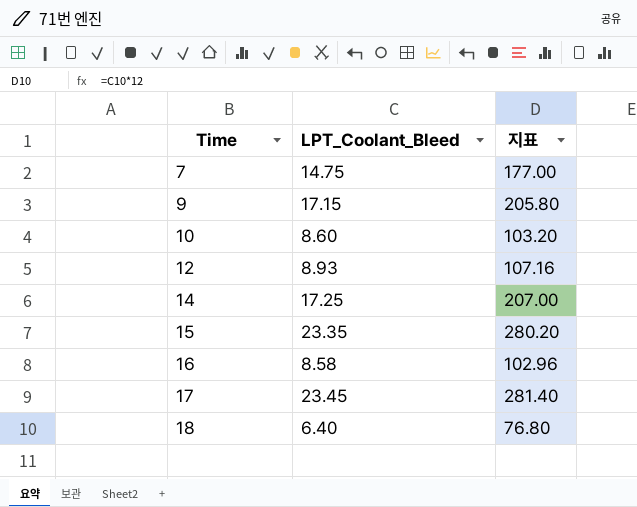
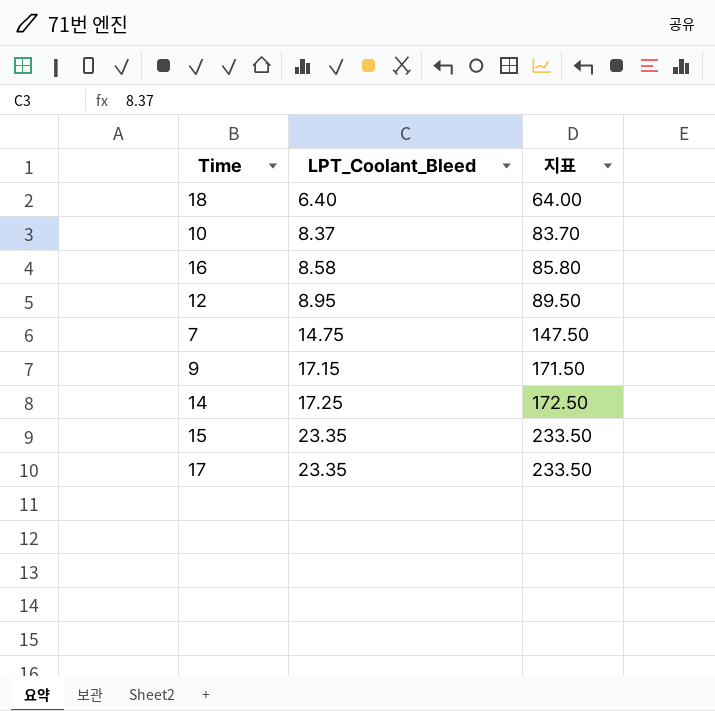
row order: Time ascending -> LPT_Coolant_Bleed ascending
column 지표 | formula: [LPT_Coolant_Bleed] * 12 -> [LPT_Coolant_Bleed] * 10
10 | LPT_Coolant_Bleed: 8.60 -> 8.37
12 | LPT_Coolant_Bleed: 8.93 -> 8.95
17 | LPT_Coolant_Bleed: 23.45 -> 23.35

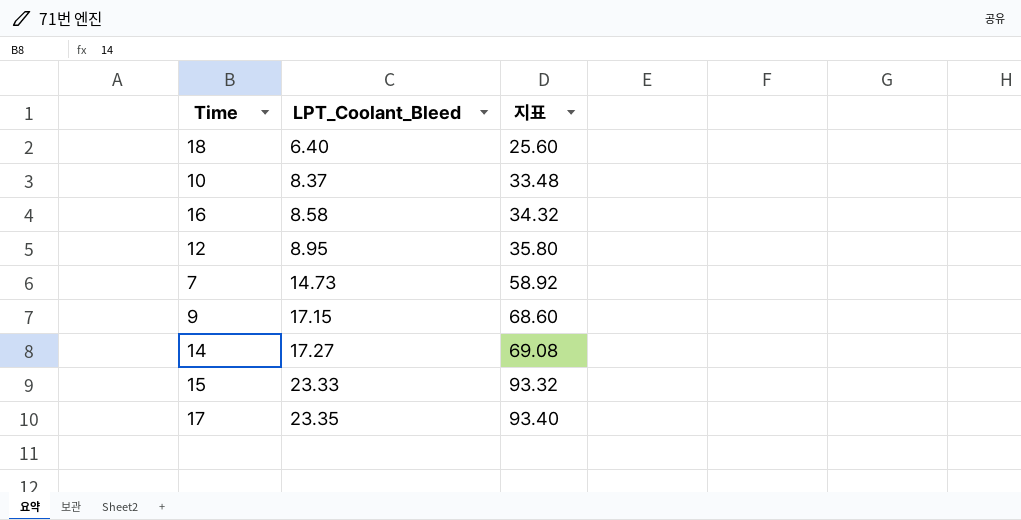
column 지표 | formula: [LPT_Coolant_Bleed] * 10 -> [LPT_Coolant_Bleed] * 4
7 | LPT_Coolant_Bleed: 14.75 -> 14.73
14 | LPT_Coolant_Bleed: 17.25 -> 17.27
15 | LPT_Coolant_Bleed: 23.35 -> 23.33

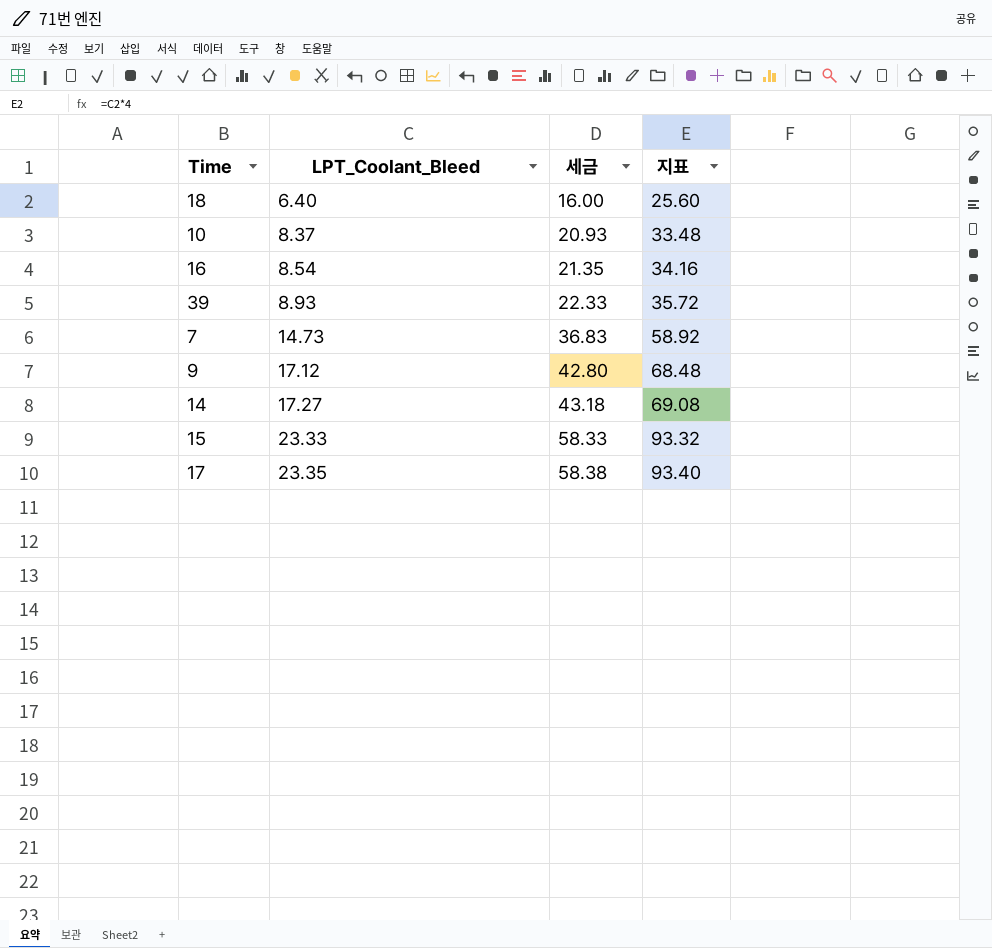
column 세금 | formula: none -> [LPT_Coolant_Bleed] * 2.5
row 12: 8.95 | 35.80 -> none
16 | LPT_Coolant_Bleed: 8.58 -> 8.54
16 | 지표: 34.32 -> 34.16
row 39: none -> 8.93 | 22.33 | 35.72
9 | LPT_Coolant_Bleed: 17.15 -> 17.12
9 | 지표: 68.60 -> 68.48

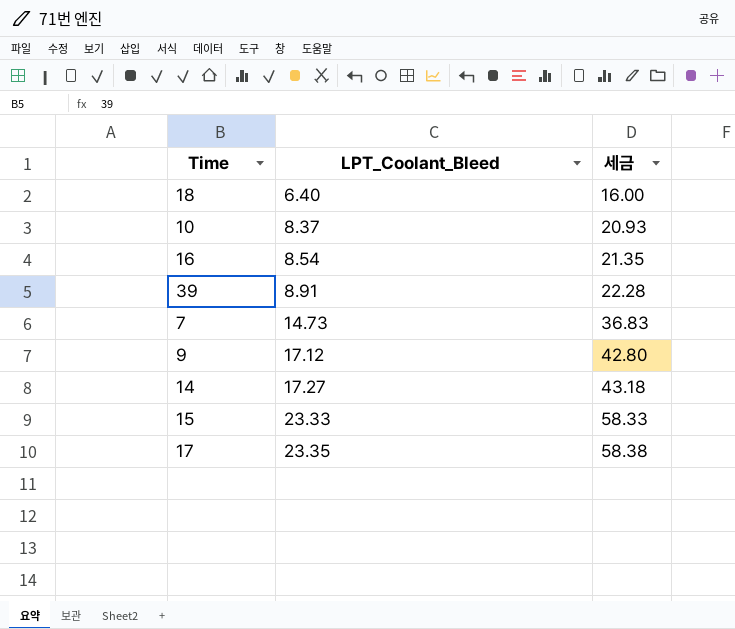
column 지표 | formula: [LPT_Coolant_Bleed] * 4 -> none
39 | LPT_Coolant_Bleed: 8.93 -> 8.91
39 | 세금: 22.33 -> 22.28

